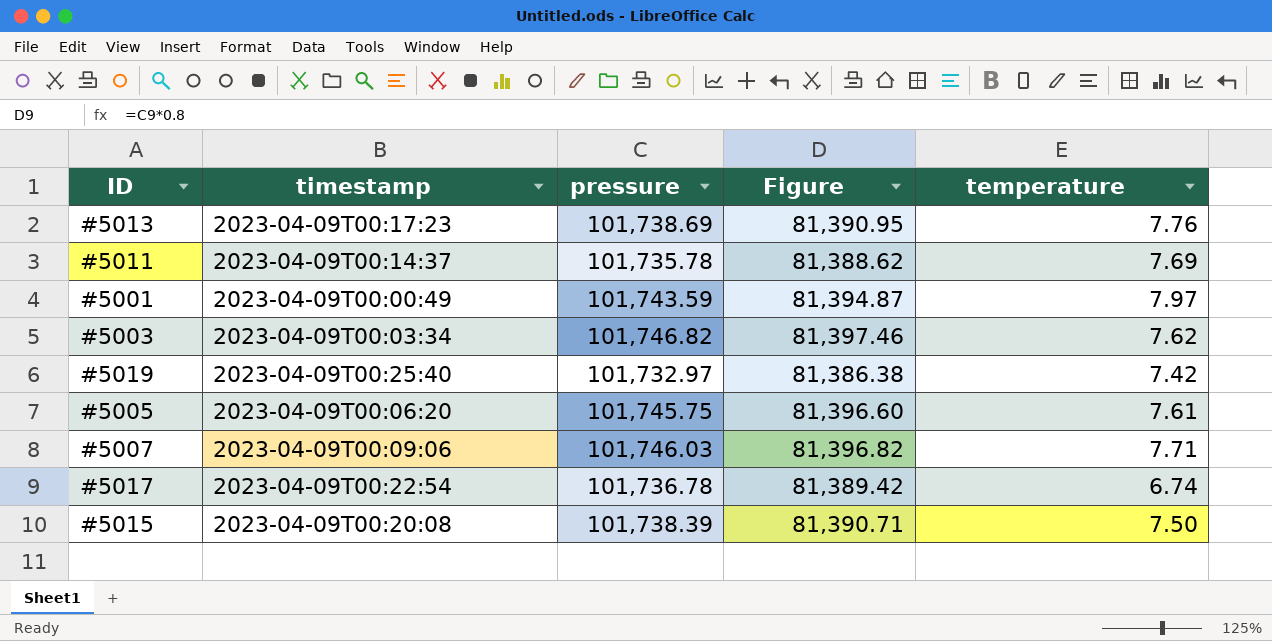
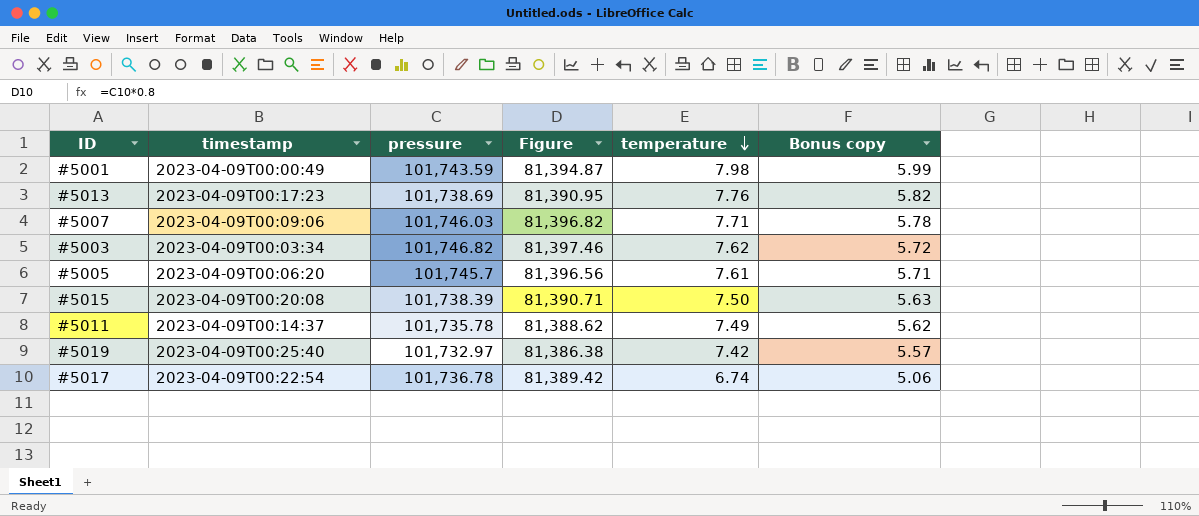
row order: none -> temperature descending
column Bonus copy | formula: none -> [temperature] * 0.75
#5001 | temperature: 7.97 -> 7.98
#5005 | pressure: 101,745.75 -> 101,745.7
#5005 | Figure: 81,396.60 -> 81,396.56
#5011 | temperature: 7.69 -> 7.49

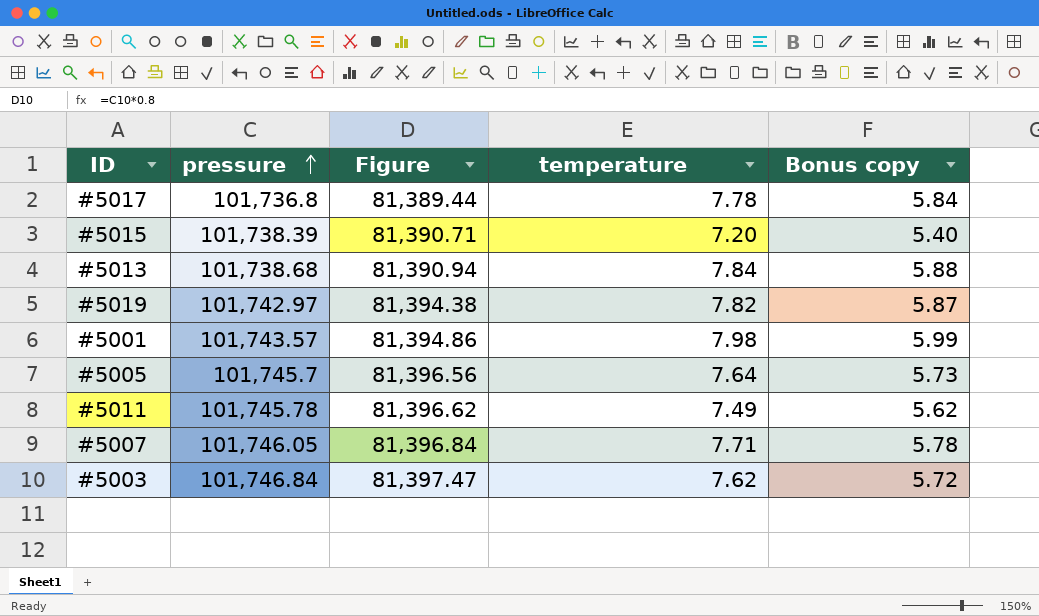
row order: temperature descending -> pressure ascending
column timestamp | position: 2 -> none
#5017 | pressure: 101,736.78 -> 101,736.8
#5017 | Figure: 81,389.42 -> 81,389.44
#5017 | temperature: 6.74 -> 7.78
#5017 | Bonus copy: 5.06 -> 5.84
#5015 | temperature: 7.50 -> 7.20
#5015 | Bonus copy: 5.63 -> 5.40
#5013 | pressure: 101,738.69 -> 101,738.68
#5013 | Figure: 81,390.95 -> 81,390.94
#5013 | temperature: 7.76 -> 7.84
#5013 | Bonus copy: 5.82 -> 5.88
#5019 | pressure: 101,732.97 -> 101,742.97
#5019 | Figure: 81,386.38 -> 81,394.38
#5019 | temperature: 7.42 -> 7.82
#5019 | Bonus copy: 5.57 -> 5.87
#5001 | pressure: 101,743.59 -> 101,743.57
#5001 | Figure: 81,394.87 -> 81,394.86
#5005 | temperature: 7.61 -> 7.64
#5005 | Bonus copy: 5.71 -> 5.73
#5011 | pressure: 101,735.78 -> 101,745.78
#5011 | Figure: 81,388.62 -> 81,396.62
#5007 | pressure: 101,746.03 -> 101,746.05
#5007 | Figure: 81,396.82 -> 81,396.84
#5003 | pressure: 101,746.82 -> 101,746.84
#5003 | Figure: 81,397.46 -> 81,397.47

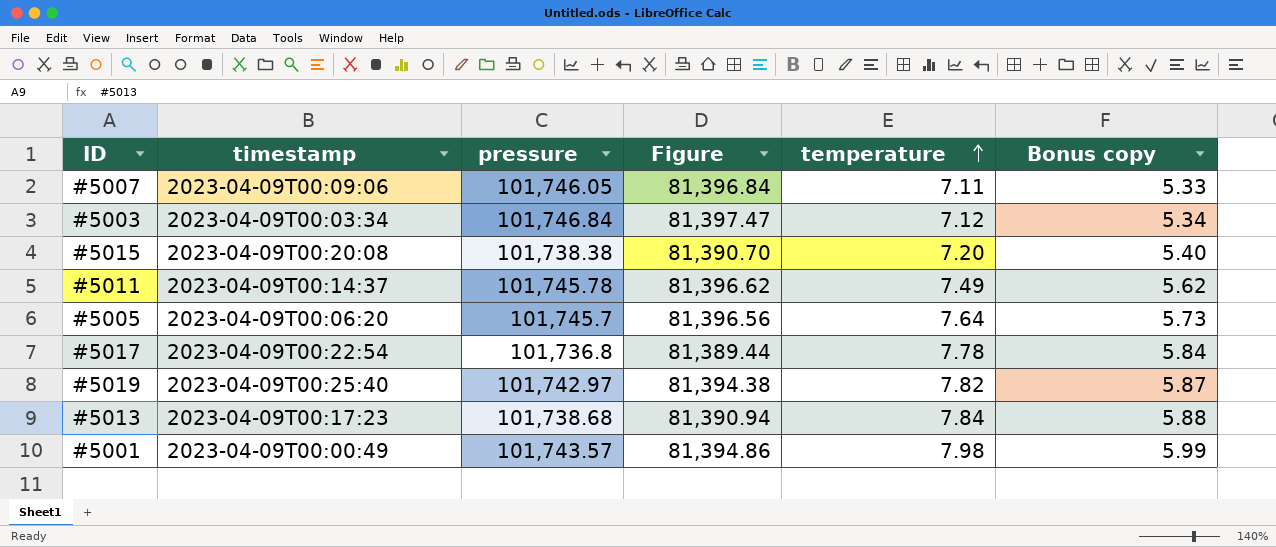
row order: pressure ascending -> temperature ascending
column timestamp | position: none -> 2
#5007 | temperature: 7.71 -> 7.11
#5007 | Bonus copy: 5.78 -> 5.33
#5003 | temperature: 7.62 -> 7.12
#5003 | Bonus copy: 5.72 -> 5.34
#5015 | pressure: 101,738.39 -> 101,738.38
#5015 | Figure: 81,390.71 -> 81,390.70

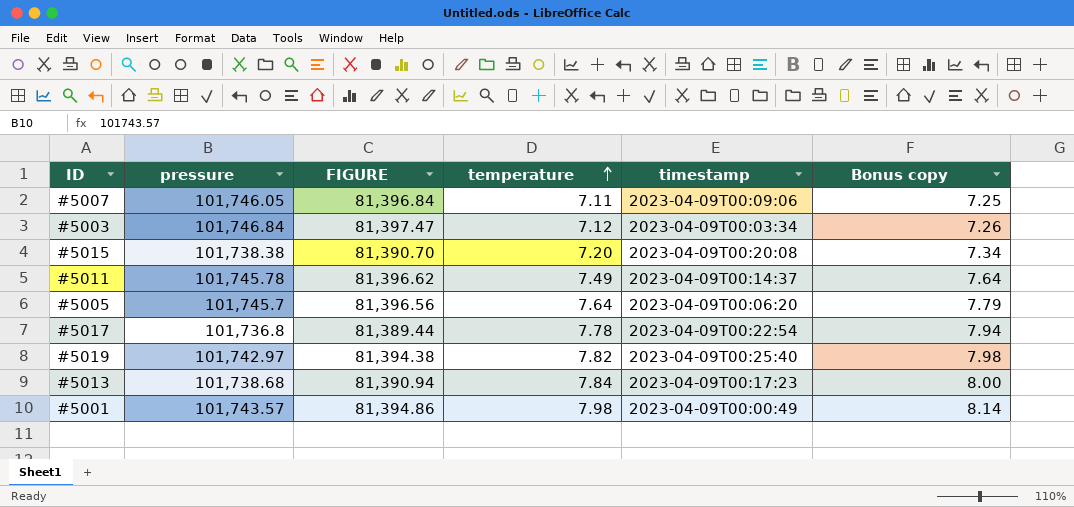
column name: Figure -> FIGURE
column timestamp | position: 2 -> 5
column Bonus copy | formula: [temperature] * 0.75 -> [temperature] * 1.02

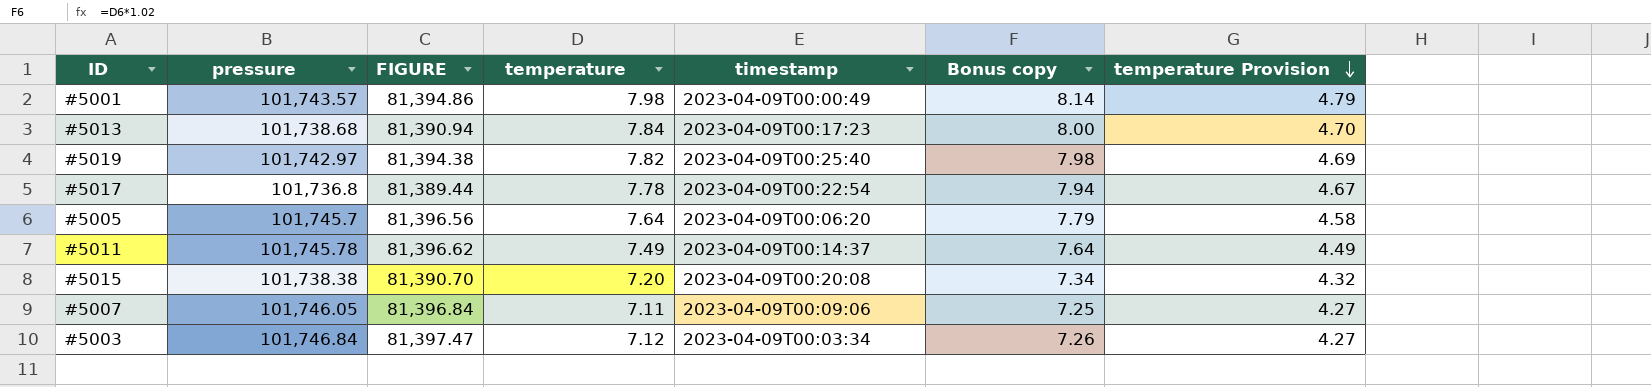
row order: temperature ascending -> temperature Provision descending
column temperature Provision | formula: none -> [temperature] * 0.6

